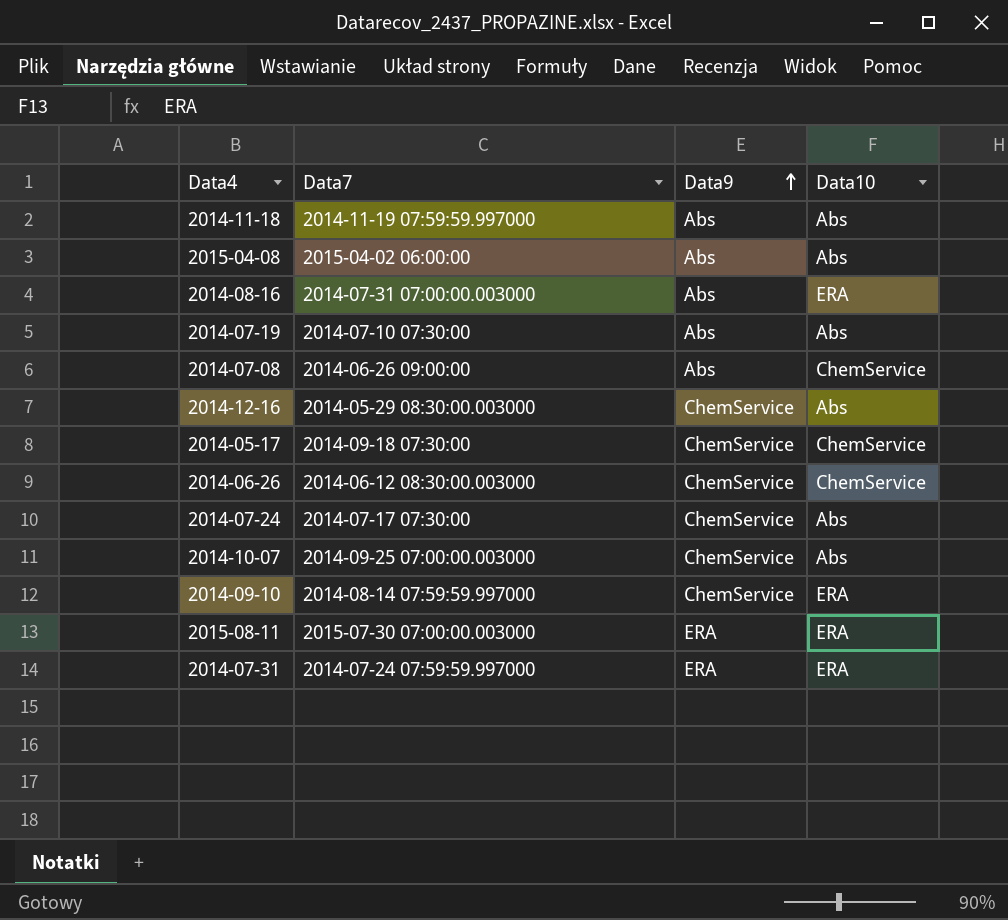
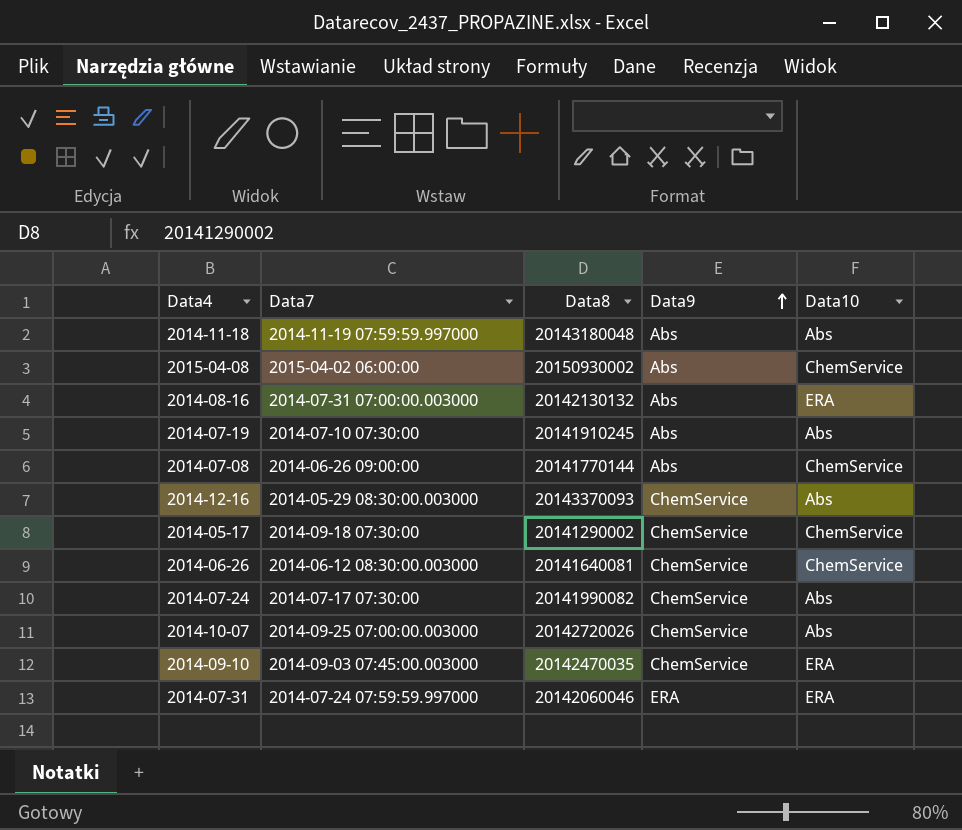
column Data8 | position: none -> 3
row 2015-08-11: 2015-07-30 07:00:00.003000 | ERA | ERA -> none
2015-04-08 | Data10: Abs -> ChemService
2014-09-10 | Data7: 2014-08-14 07:59:59.997000 -> 2014-09-03 07:45:00.003000

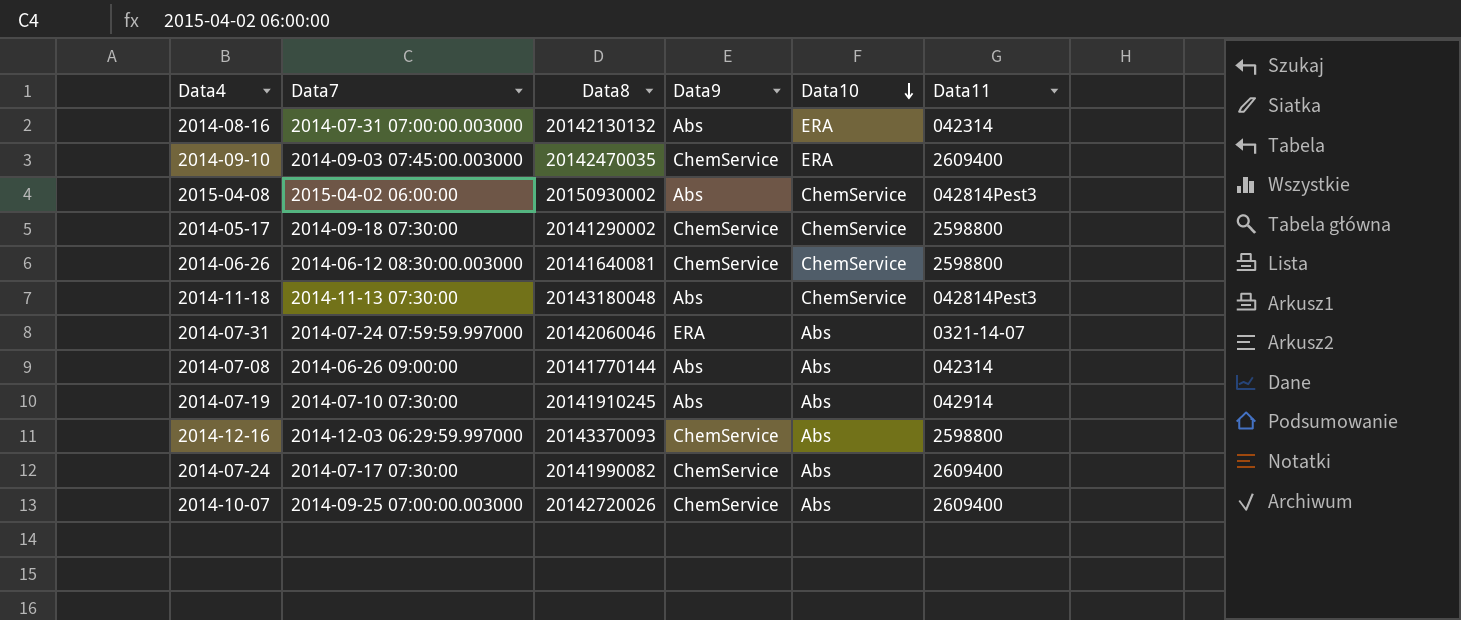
row order: Data9 ascending -> Data10 descending
column Data11 | position: none -> 6
2014-11-18 | Data7: 2014-11-19 07:59:59.997000 -> 2014-11-13 07:30:00
2014-11-18 | Data10: Abs -> ChemService
2014-07-31 | Data10: ERA -> Abs
2014-07-08 | Data10: ChemService -> Abs
2014-12-16 | Data7: 2014-05-29 08:30:00.003000 -> 2014-12-03 06:29:59.997000

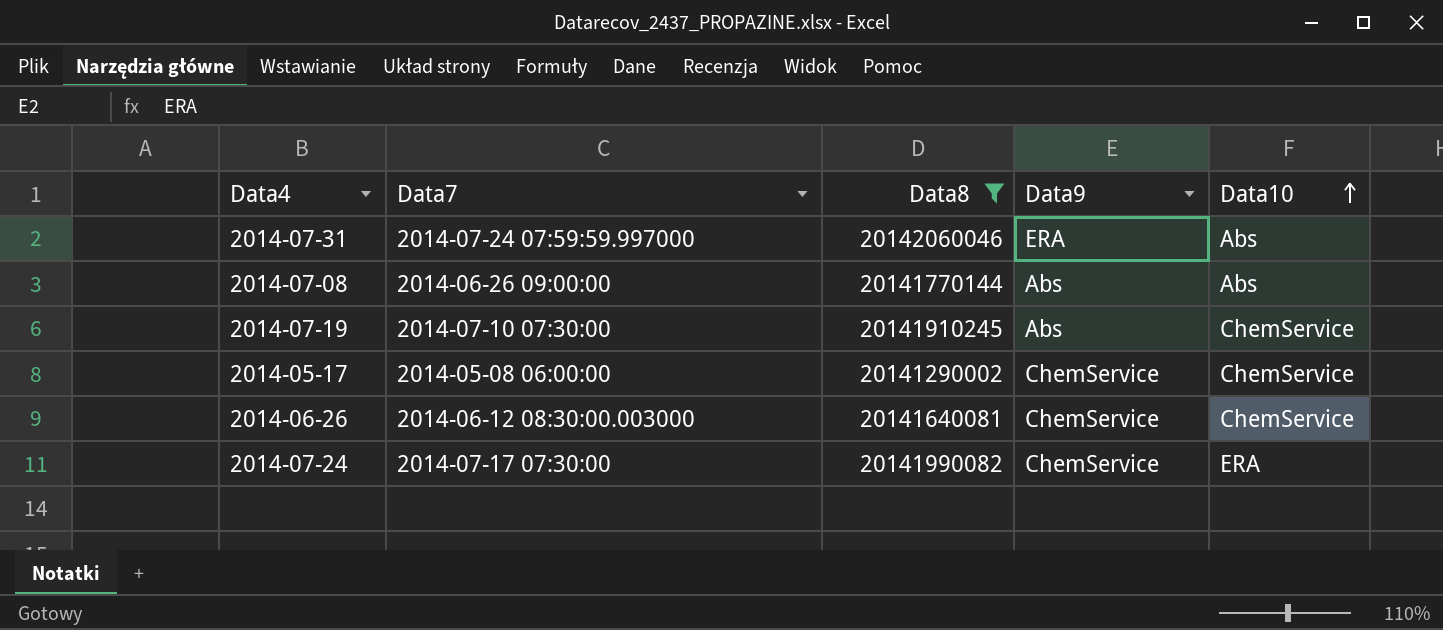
filter: none -> Data8 <= 20142060046
row order: Data10 descending -> Data10 ascending
column Data11 | position: 6 -> none
2014-07-19 | Data10: Abs -> ChemService
2014-05-17 | Data7: 2014-09-18 07:30:00 -> 2014-05-08 06:00:00
2014-07-24 | Data10: Abs -> ERA

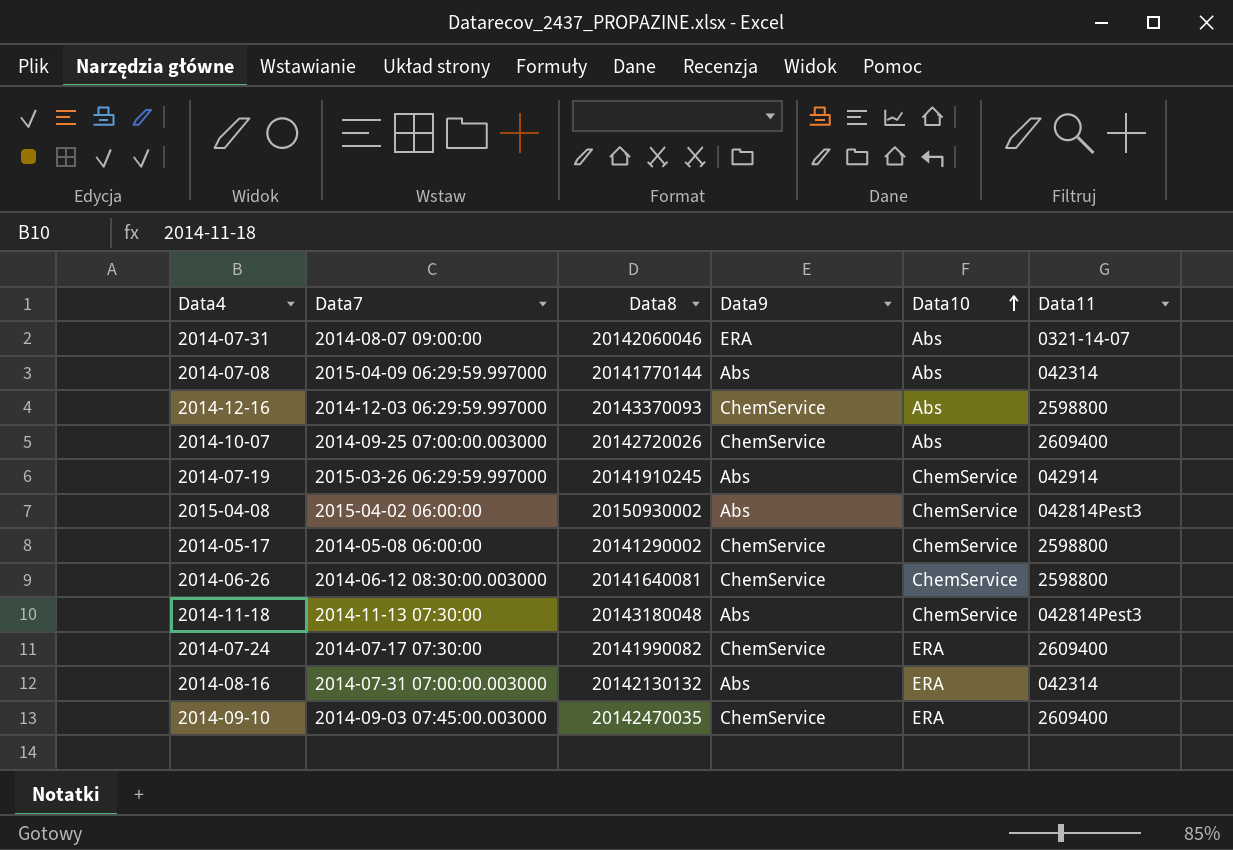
filter: Data8 <= 20142060046 -> none
column Data11 | position: none -> 6
2014-07-31 | Data7: 2014-07-24 07:59:59.997000 -> 2014-08-07 09:00:00
2014-07-08 | Data7: 2014-06-26 09:00:00 -> 2015-04-09 06:29:59.997000
2014-07-19 | Data7: 2014-07-10 07:30:00 -> 2015-03-26 06:29:59.997000

